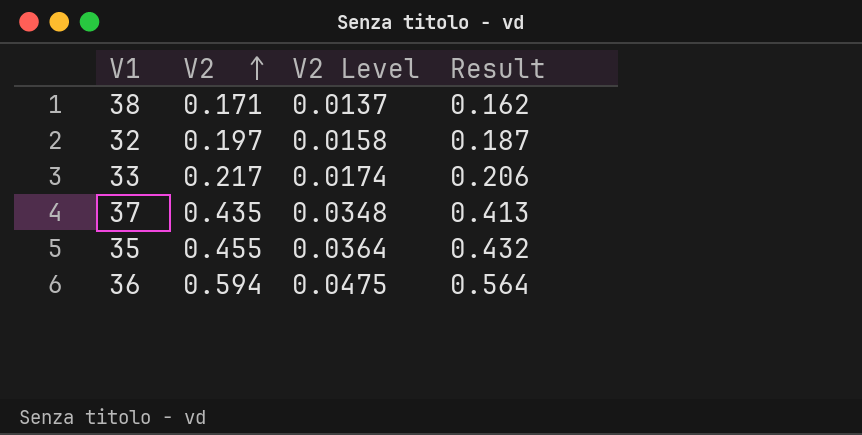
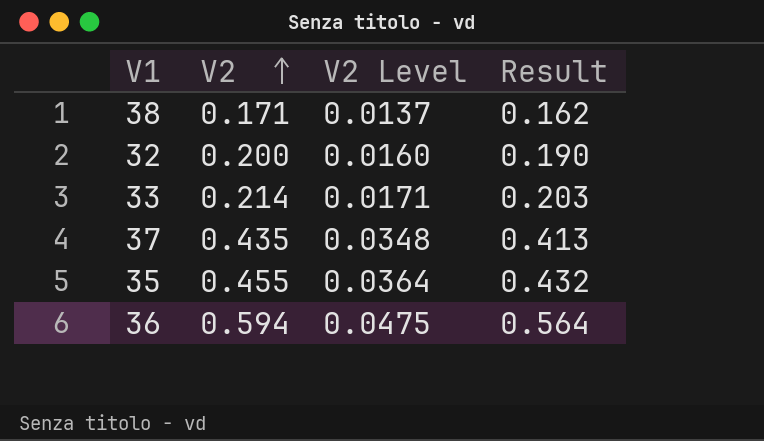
32 | V2: 0.197 -> 0.200
32 | V2 Level: 0.0158 -> 0.0160
32 | Result: 0.187 -> 0.190
33 | V2: 0.217 -> 0.214
33 | V2 Level: 0.0174 -> 0.0171
33 | Result: 0.206 -> 0.203

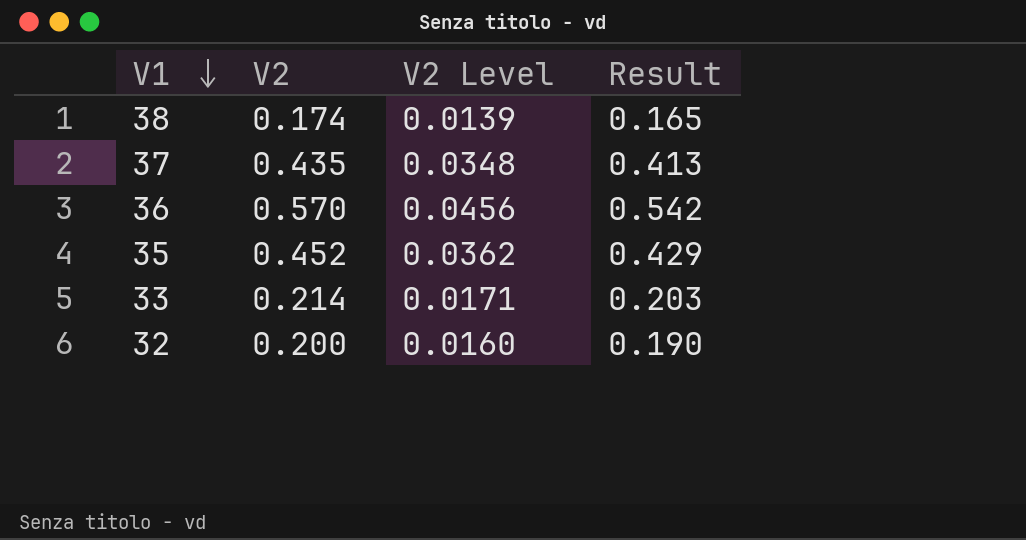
row order: V2 ascending -> V1 descending
38 | V2: 0.171 -> 0.174
38 | V2 Level: 0.0137 -> 0.0139
38 | Result: 0.162 -> 0.165
36 | V2: 0.594 -> 0.570
36 | V2 Level: 0.0475 -> 0.0456
36 | Result: 0.564 -> 0.542
35 | V2: 0.455 -> 0.452
35 | V2 Level: 0.0364 -> 0.0362
35 | Result: 0.432 -> 0.429

